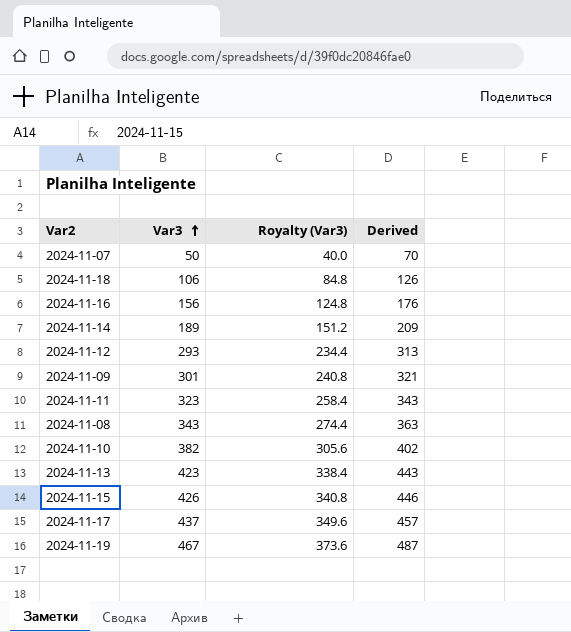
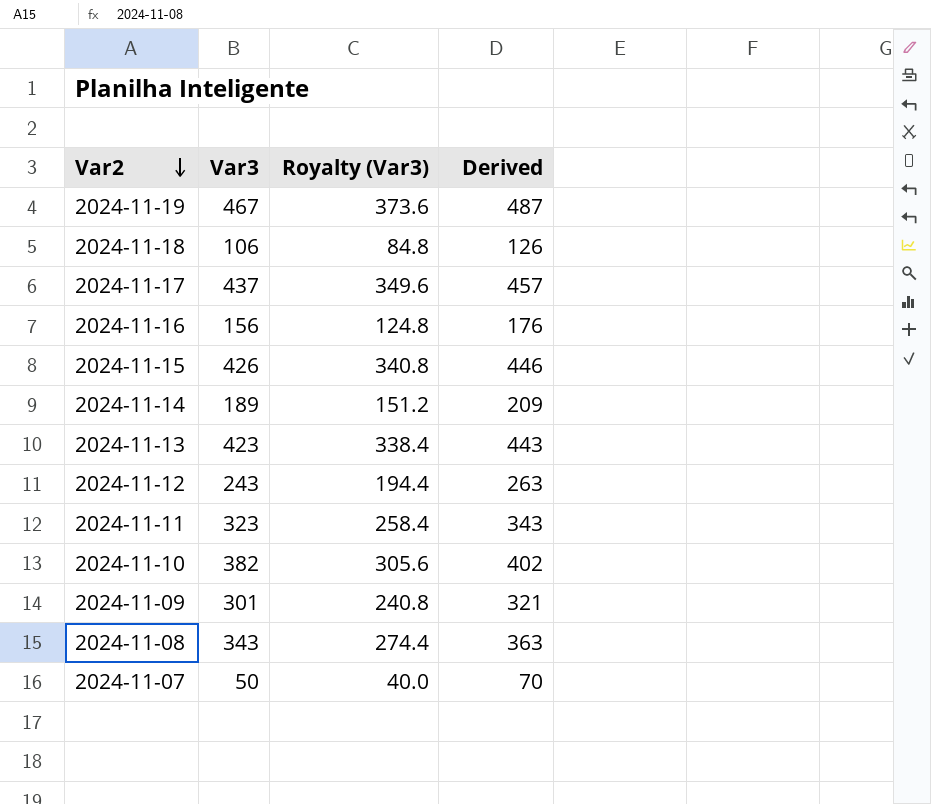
row order: Var3 ascending -> Var2 descending
2024-11-12 | Var3: 293 -> 243
2024-11-12 | Royalty (Var3): 234.4 -> 194.4
2024-11-12 | Derived: 313 -> 263

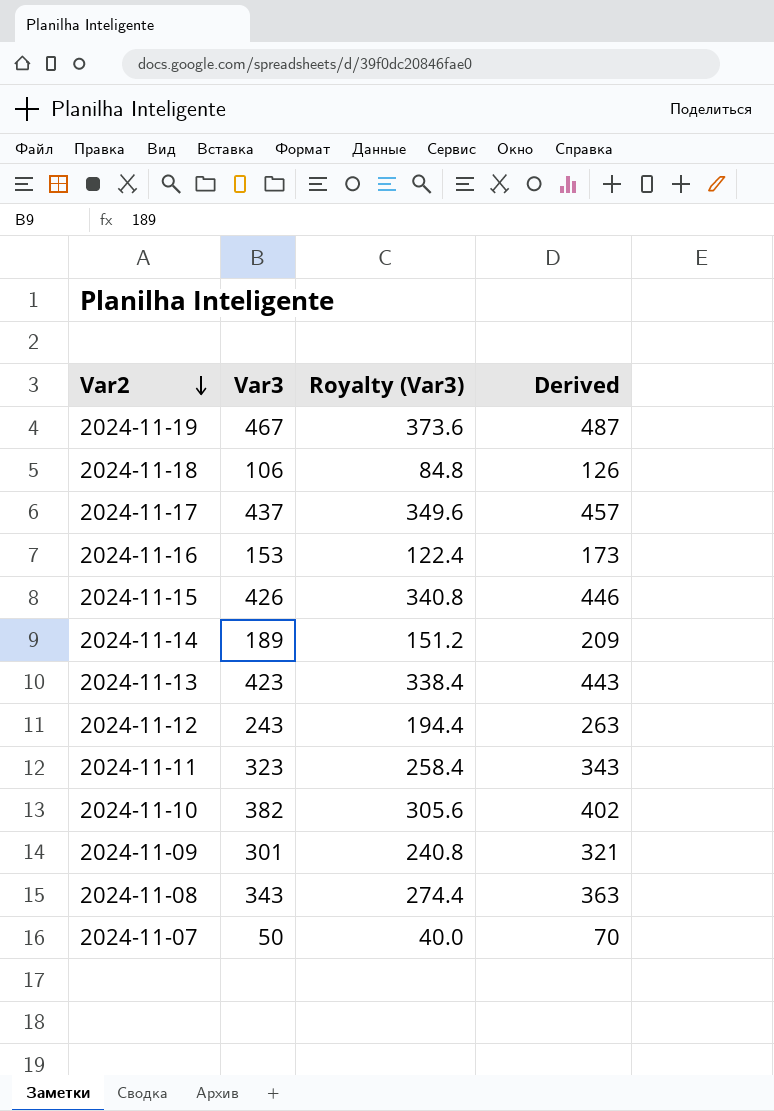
2024-11-16 | Var3: 156 -> 153
2024-11-16 | Royalty (Var3): 124.8 -> 122.4
2024-11-16 | Derived: 176 -> 173

